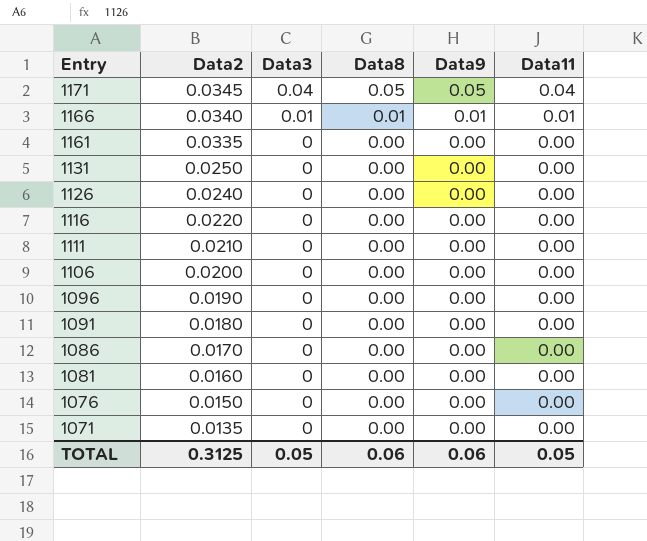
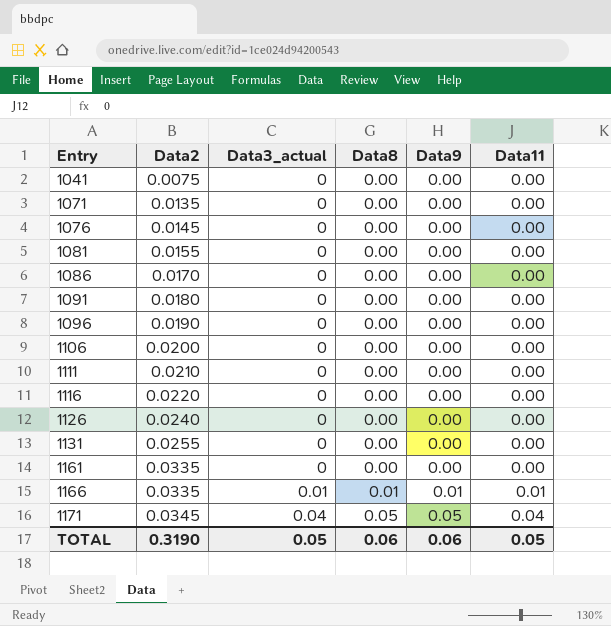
row order: Entry descending -> Entry ascending
column name: Data3 -> Data3_actual
row 1041: none -> 0.0075 | 0 | 0.00 | 0.00 | 0.00
1076 | Data2: 0.0150 -> 0.0145
1081 | Data2: 0.0160 -> 0.0155
1131 | Data2: 0.0250 -> 0.0255
1166 | Data2: 0.0340 -> 0.0335
TOTAL | Data2: 0.3125 -> 0.3190

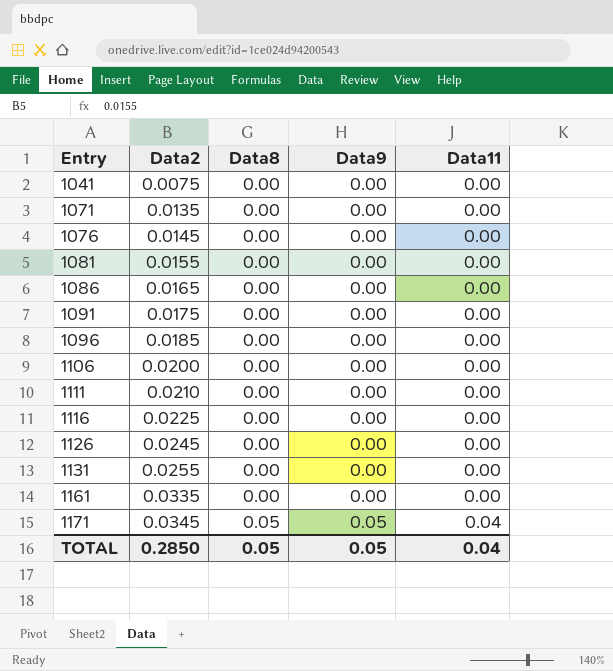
column Data3_actual | position: 3 -> none
row 1166: 0.0335 | 0.01 | 0.01 | 0.01 | 0.01 -> none
1086 | Data2: 0.0170 -> 0.0165
1091 | Data2: 0.0180 -> 0.0175
1096 | Data2: 0.0190 -> 0.0185
1116 | Data2: 0.0220 -> 0.0225
1126 | Data2: 0.0240 -> 0.0245
TOTAL | Data2: 0.3190 -> 0.2850
TOTAL | Data8: 0.06 -> 0.05
TOTAL | Data9: 0.06 -> 0.05
TOTAL | Data11: 0.05 -> 0.04

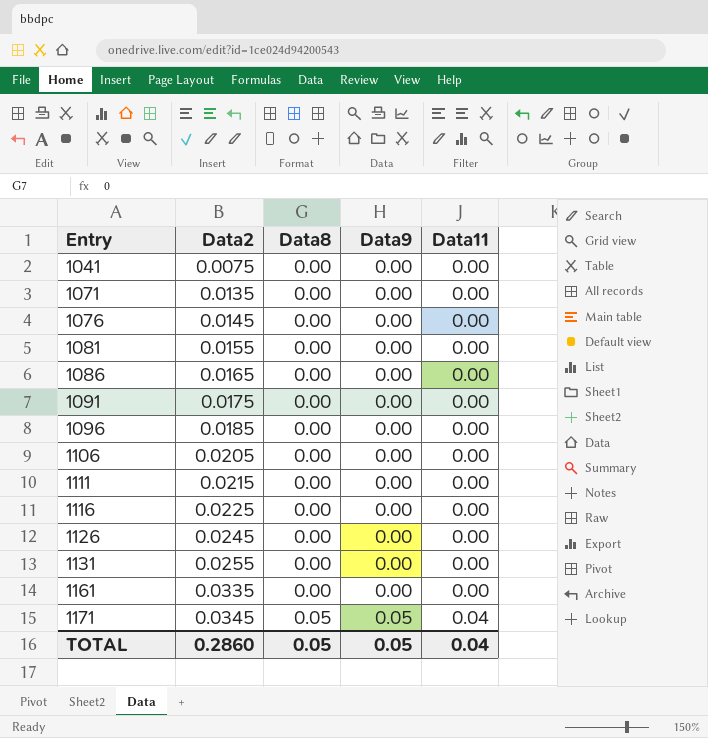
1106 | Data2: 0.0200 -> 0.0205
1111 | Data2: 0.0210 -> 0.0215
TOTAL | Data2: 0.2850 -> 0.2860

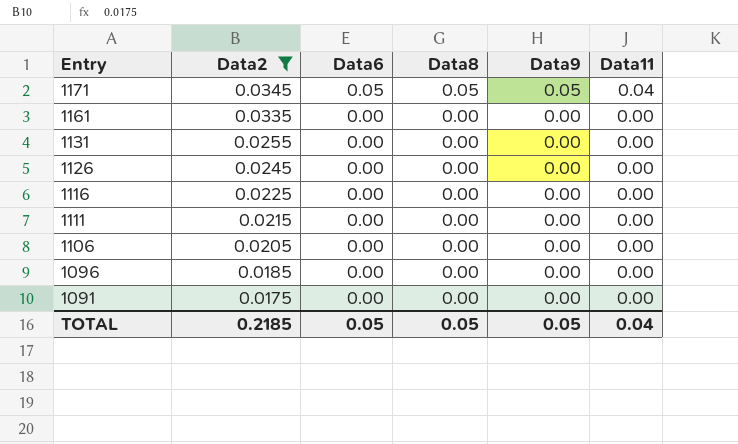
filter: none -> Data2 >= 0.0175
row order: Entry ascending -> Entry descending
column Data6 | position: none -> 3
TOTAL | Data2: 0.2860 -> 0.2185

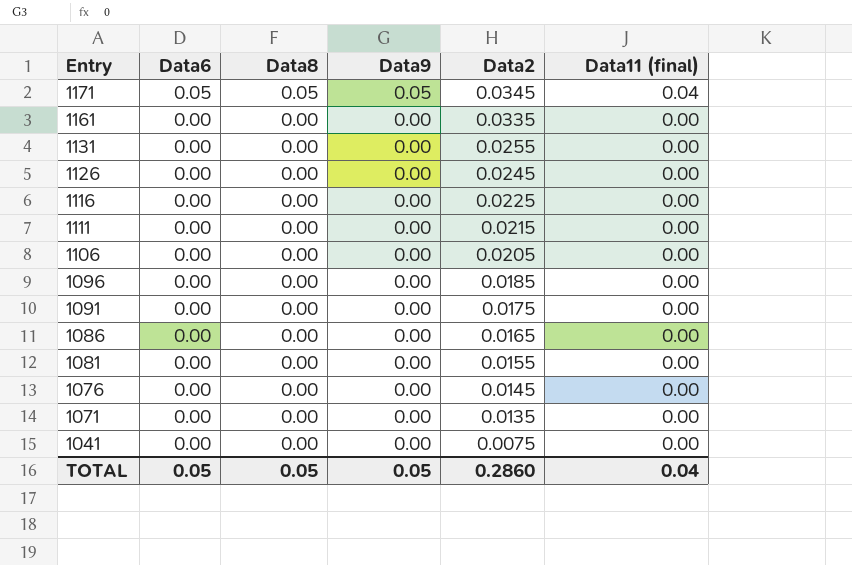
filter: Data2 >= 0.0175 -> none
column Data2 | position: 2 -> 5
column name: Data11 -> Data11 (final)
TOTAL | Data2: 0.2185 -> 0.2860

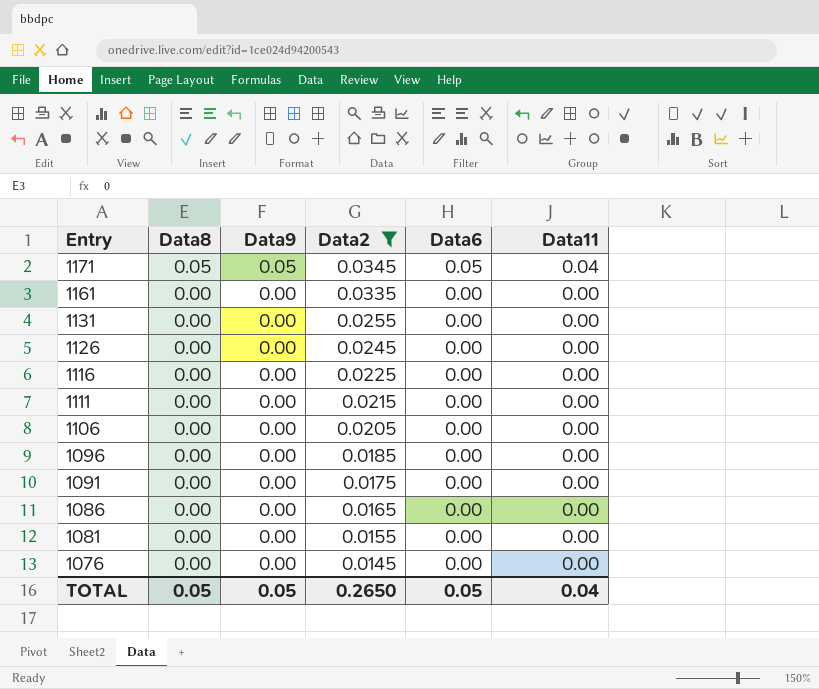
filter: none -> Data2 >= 0.0145
column Data6 | position: 2 -> 5
column name: Data11 (final) -> Data11
TOTAL | Data2: 0.2860 -> 0.2650

